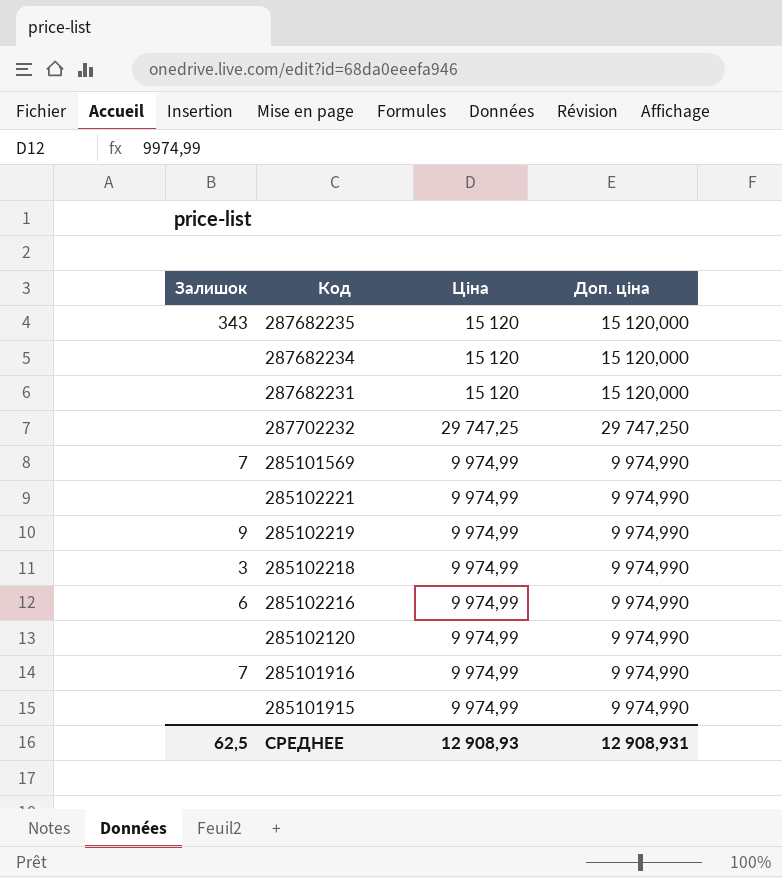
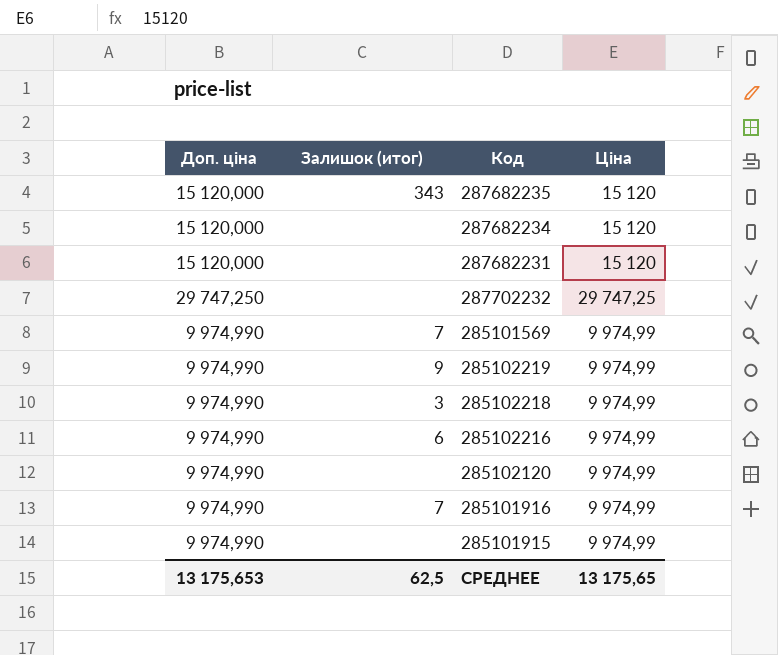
column Доп. ціна | position: 4 -> 1
column name: Залишок -> Залишок (итог)
row 285102221: none | 9 974,99 | 9 974,990 -> none
СРЕДНЕЕ | Доп. ціна: 12 908,931 -> 13 175,653
СРЕДНЕЕ | Ціна: 12 908,93 -> 13 175,65

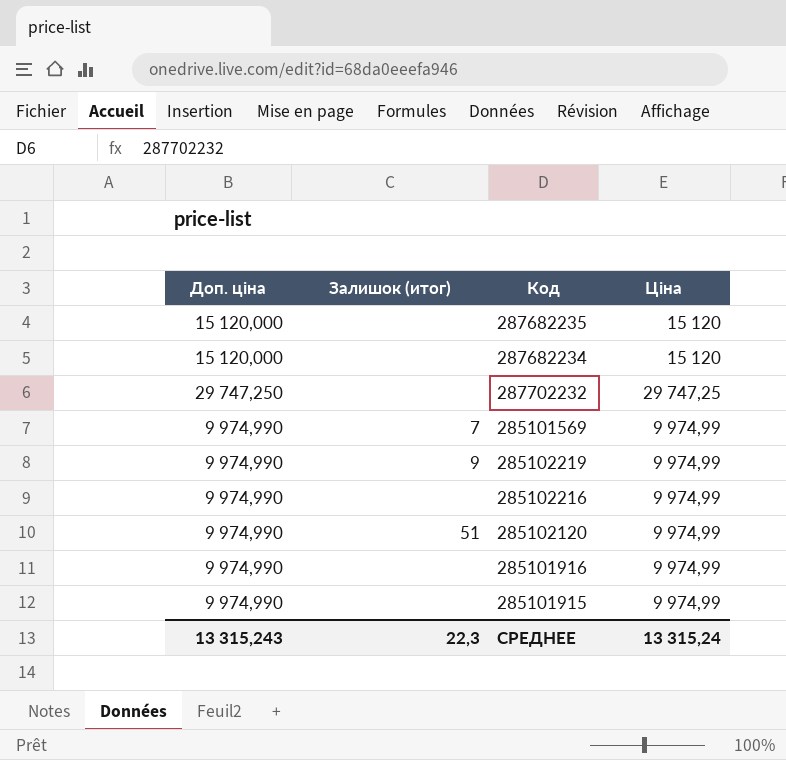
row 287682231: 15 120,000 | none | 15 120 -> none
row 285102218: 9 974,990 | 3 | 9 974,99 -> none
287682235 | Залишок (итог): 343 -> none
285102216 | Залишок (итог): 6 -> none
285102120 | Залишок (итог): none -> 51
285101916 | Залишок (итог): 7 -> none
СРЕДНЕЕ | Доп. ціна: 13 175,653 -> 13 315,243
СРЕДНЕЕ | Залишок (итог): 62,5 -> 22,3
СРЕДНЕЕ | Ціна: 13 175,65 -> 13 315,24

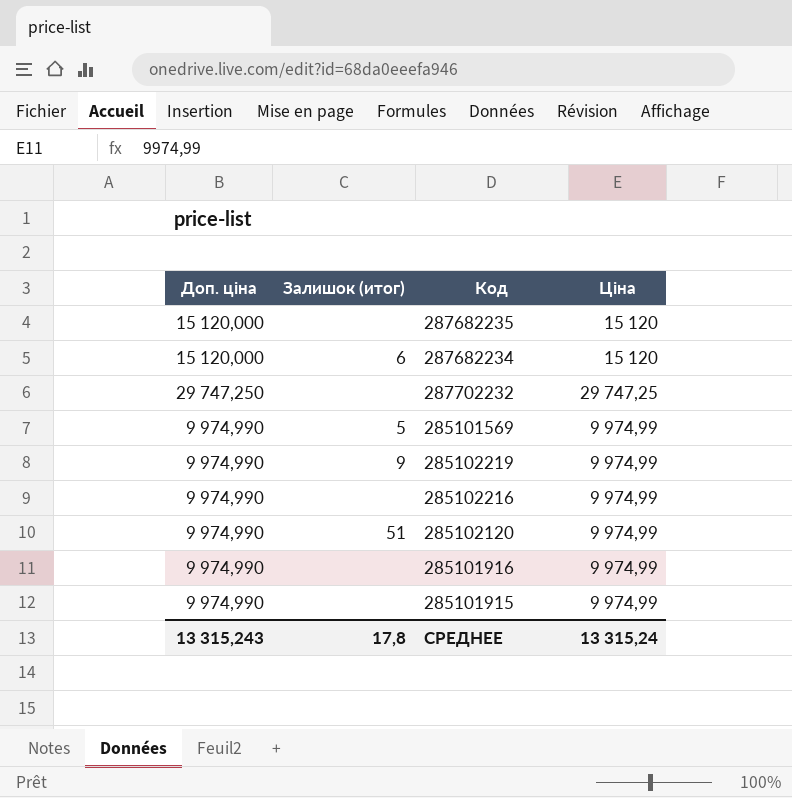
287682234 | Залишок (итог): none -> 6
285101569 | Залишок (итог): 7 -> 5
СРЕДНЕЕ | Залишок (итог): 22,3 -> 17,8

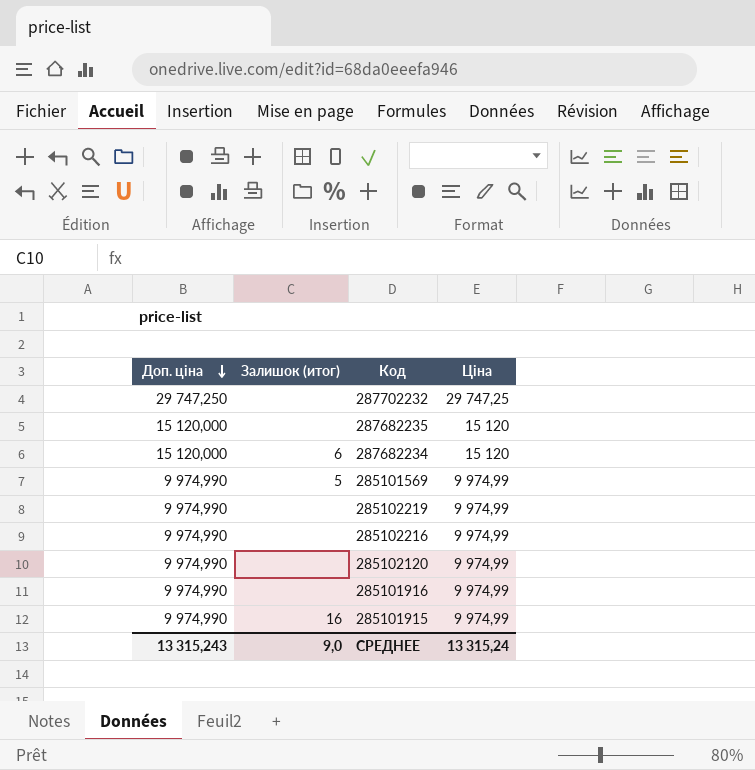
row order: none -> Доп. ціна descending
285102219 | Залишок (итог): 9 -> none
285102120 | Залишок (итог): 51 -> none
285101915 | Залишок (итог): none -> 16
СРЕДНЕЕ | Залишок (итог): 17,8 -> 9,0

